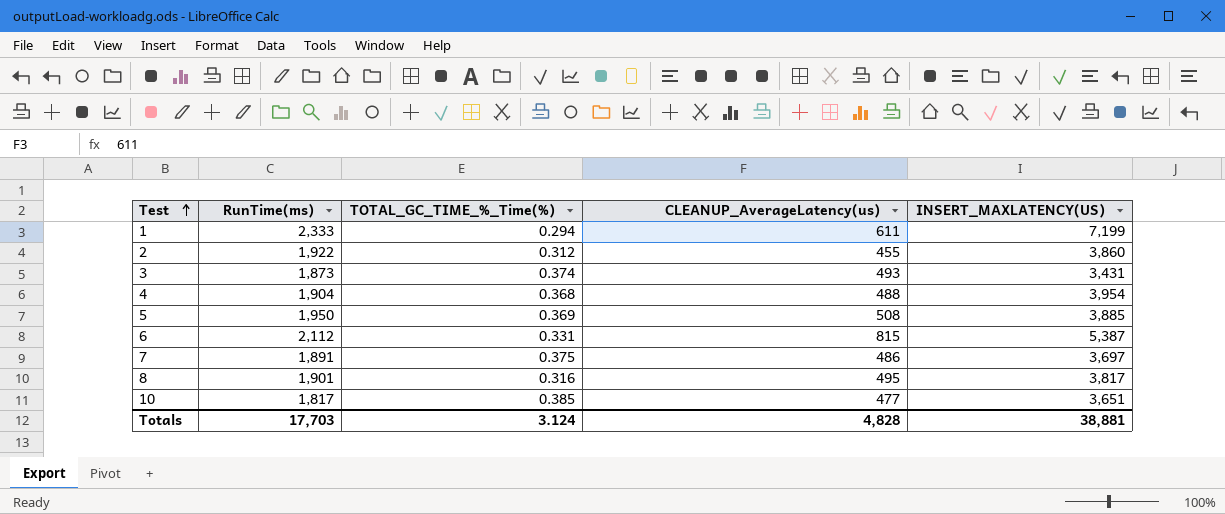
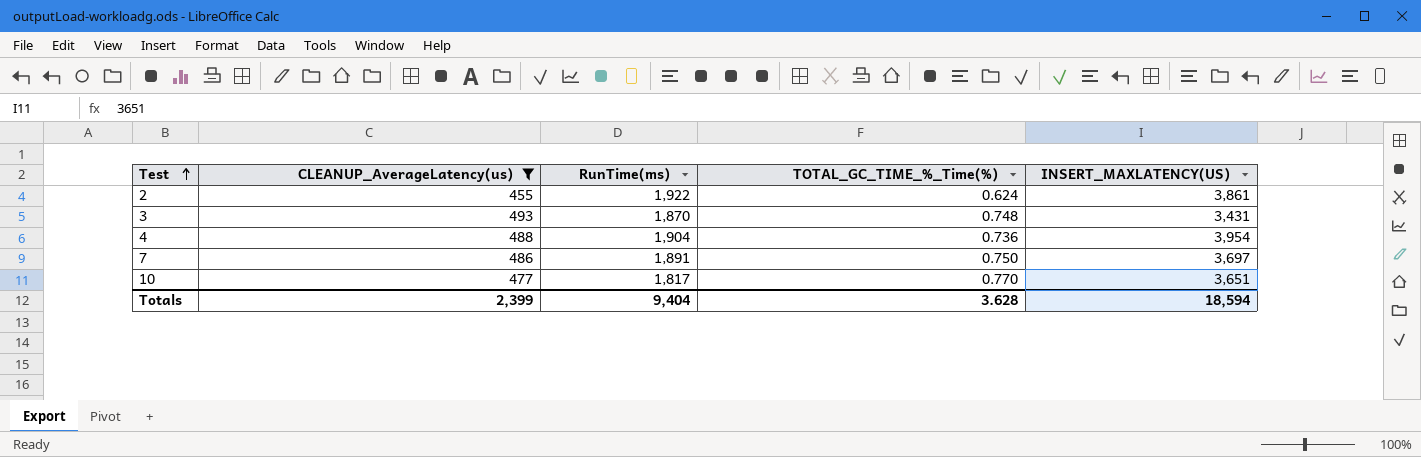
filter: none -> CLEANUP_AverageLatency(us) <= 493
column CLEANUP_AverageLatency(us) | position: 4 -> 2
2 | TOTAL_GC_TIME_%_Time(%): 0.312 -> 0.624
2 | INSERT_MAXLATENCY(US): 3,860 -> 3,861
3 | RunTime(ms): 1,873 -> 1,870
3 | TOTAL_GC_TIME_%_Time(%): 0.374 -> 0.748
4 | TOTAL_GC_TIME_%_Time(%): 0.368 -> 0.736
7 | TOTAL_GC_TIME_%_Time(%): 0.375 -> 0.750
10 | TOTAL_GC_TIME_%_Time(%): 0.385 -> 0.770
Totals | CLEANUP_AverageLatency(us): 4,828 -> 2,399
Totals | RunTime(ms): 17,703 -> 9,404
Totals | TOTAL_GC_TIME_%_Time(%): 3.124 -> 3.628
Totals | INSERT_MAXLATENCY(US): 38,881 -> 18,594

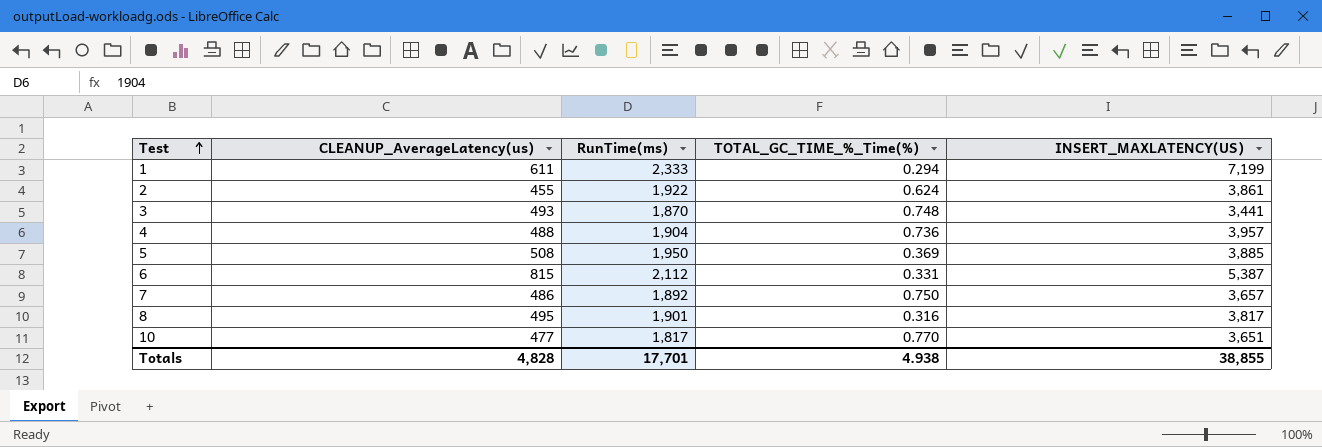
filter: CLEANUP_AverageLatency(us) <= 493 -> none
3 | INSERT_MAXLATENCY(US): 3,431 -> 3,441
4 | INSERT_MAXLATENCY(US): 3,954 -> 3,957
7 | RunTime(ms): 1,891 -> 1,892
7 | INSERT_MAXLATENCY(US): 3,697 -> 3,657
Totals | CLEANUP_AverageLatency(us): 2,399 -> 4,828
Totals | RunTime(ms): 9,404 -> 17,701
Totals | TOTAL_GC_TIME_%_Time(%): 3.628 -> 4.938
Totals | INSERT_MAXLATENCY(US): 18,594 -> 38,855

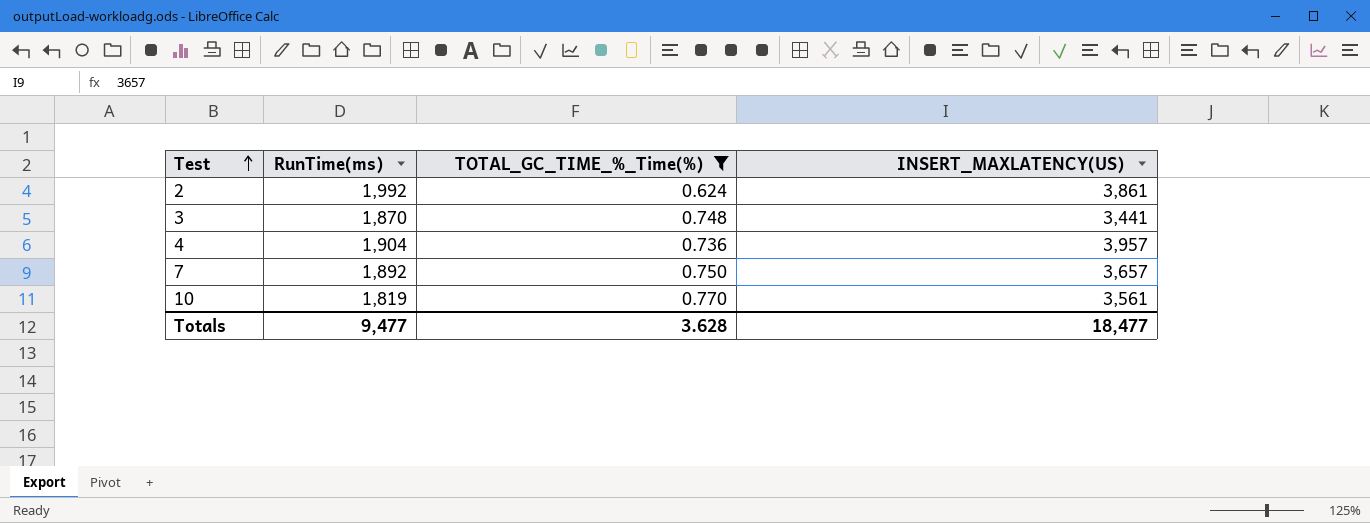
filter: none -> TOTAL_GC_TIME_%_Time(%) >= 0.624
column CLEANUP_AverageLatency(us) | position: 2 -> none
2 | RunTime(ms): 1,922 -> 1,992
10 | RunTime(ms): 1,817 -> 1,819
10 | INSERT_MAXLATENCY(US): 3,651 -> 3,561
Totals | RunTime(ms): 17,701 -> 9,477
Totals | TOTAL_GC_TIME_%_Time(%): 4.938 -> 3.628
Totals | INSERT_MAXLATENCY(US): 38,855 -> 18,477

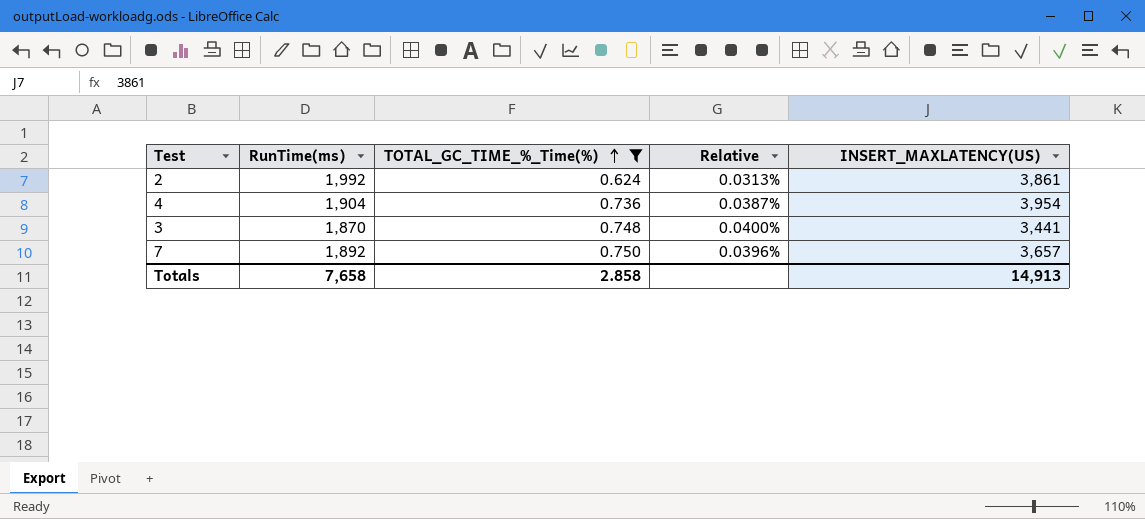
row order: Test ascending -> TOTAL_GC_TIME_%_Time(%) ascending
column Relative | formula: none -> [TOTAL_GC_TIME_%_Time(%)] / [RunTime(ms)]
row 10: 1,819 | 0.770 | 3,561 -> none
4 | INSERT_MAXLATENCY(US): 3,957 -> 3,954
Totals | RunTime(ms): 9,477 -> 7,658
Totals | TOTAL_GC_TIME_%_Time(%): 3.628 -> 2.858
Totals | INSERT_MAXLATENCY(US): 18,477 -> 14,913

